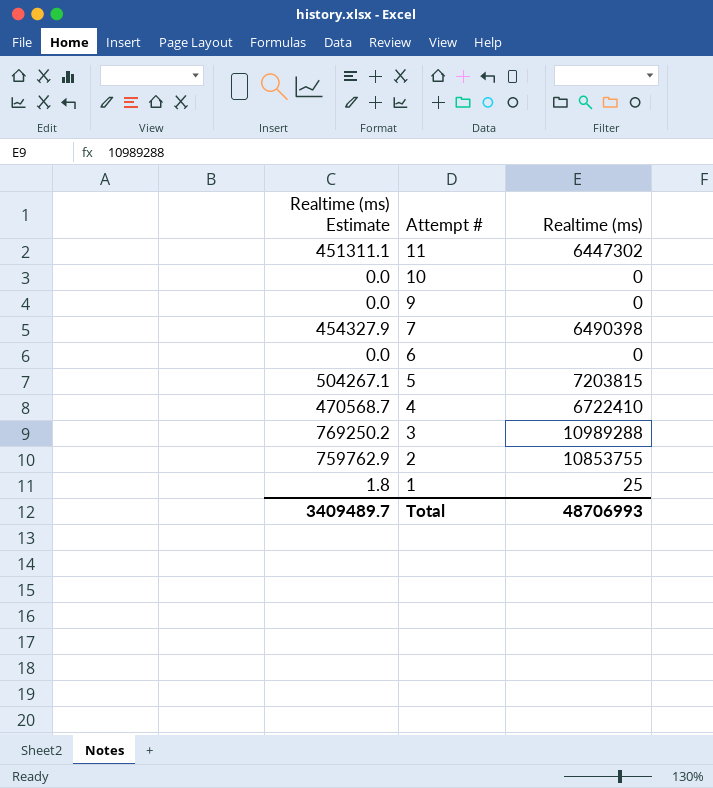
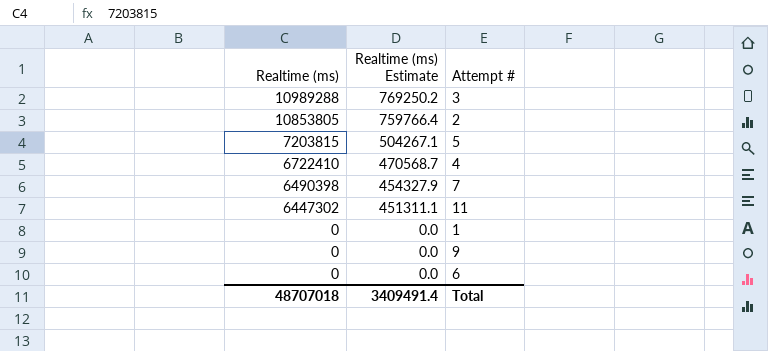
row order: Attempt # descending -> Realtime (ms) descending
column Realtime (ms) | position: 3 -> 1
row 10: 0.0 | 0 -> none
2 | Realtime (ms): 10853755 -> 10853805
2 | Realtime (ms) Estimate: 759762.9 -> 759766.4
1 | Realtime (ms): 25 -> 0
1 | Realtime (ms) Estimate: 1.8 -> 0.0
Total | Realtime (ms): 48706993 -> 48707018
Total | Realtime (ms) Estimate: 3409489.7 -> 3409491.4

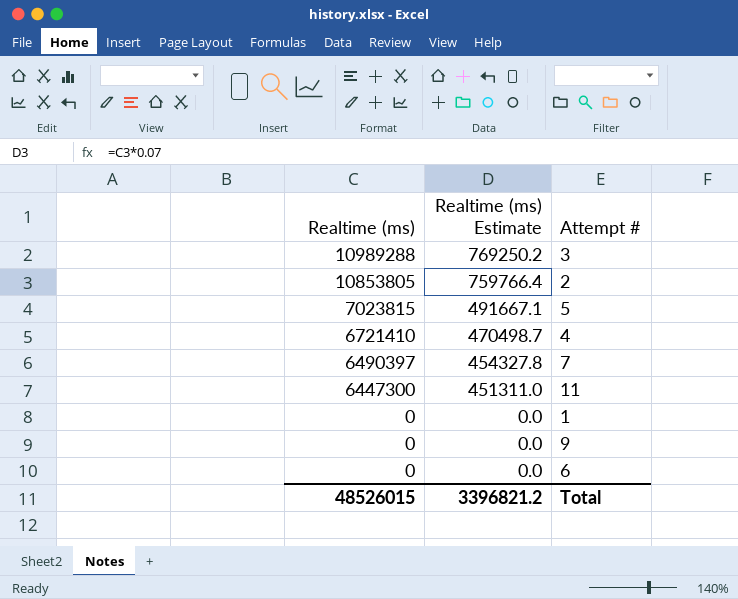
5 | Realtime (ms): 7203815 -> 7023815
5 | Realtime (ms) Estimate: 504267.1 -> 491667.1
4 | Realtime (ms): 6722410 -> 6721410
4 | Realtime (ms) Estimate: 470568.7 -> 470498.7
7 | Realtime (ms): 6490398 -> 6490397
7 | Realtime (ms) Estimate: 454327.9 -> 454327.8
11 | Realtime (ms): 6447302 -> 6447300
11 | Realtime (ms) Estimate: 451311.1 -> 451311.0
Total | Realtime (ms): 48707018 -> 48526015
Total | Realtime (ms) Estimate: 3409491.4 -> 3396821.2

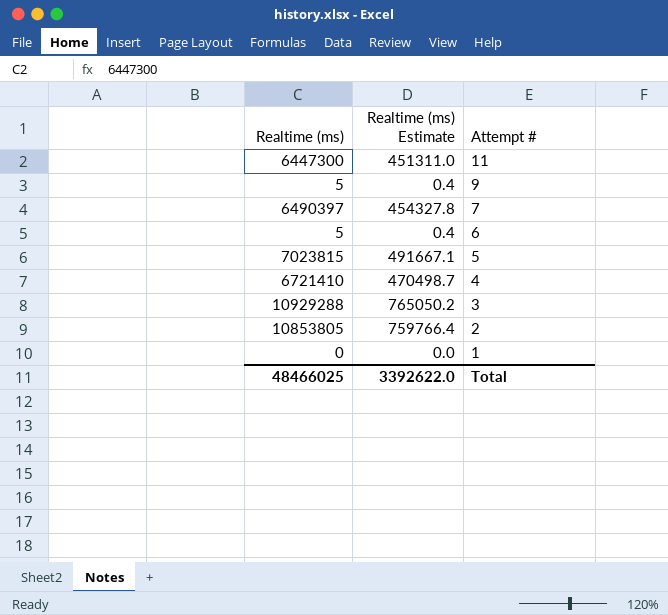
row order: Realtime (ms) descending -> Attempt # descending
9 | Realtime (ms): 0 -> 5
9 | Realtime (ms) Estimate: 0.0 -> 0.4
6 | Realtime (ms): 0 -> 5
6 | Realtime (ms) Estimate: 0.0 -> 0.4
3 | Realtime (ms): 10989288 -> 10929288
3 | Realtime (ms) Estimate: 769250.2 -> 765050.2
Total | Realtime (ms): 48526015 -> 48466025
Total | Realtime (ms) Estimate: 3396821.2 -> 3392622.0

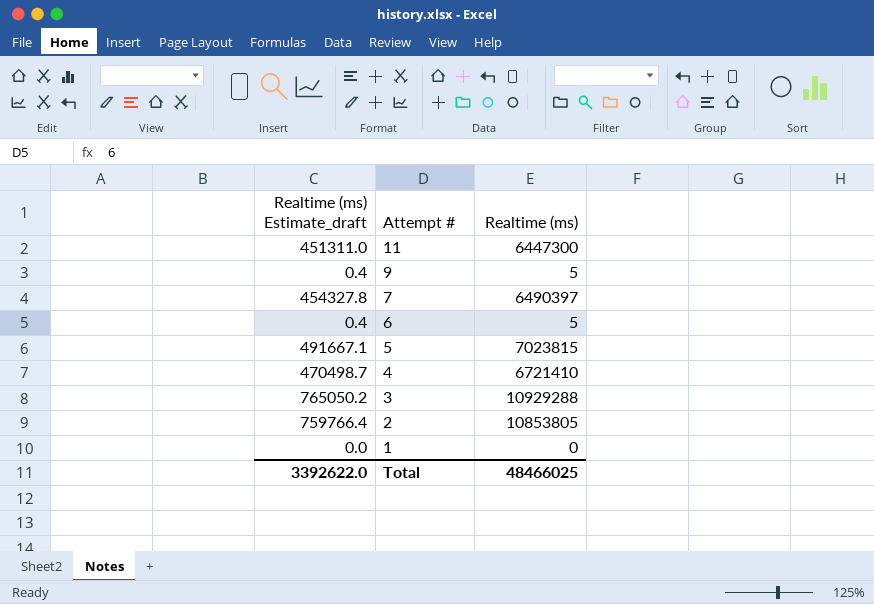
column name: Realtime (ms) Estimate -> Realtime (ms) Estimate_draft
column Realtime (ms) | position: 1 -> 3

